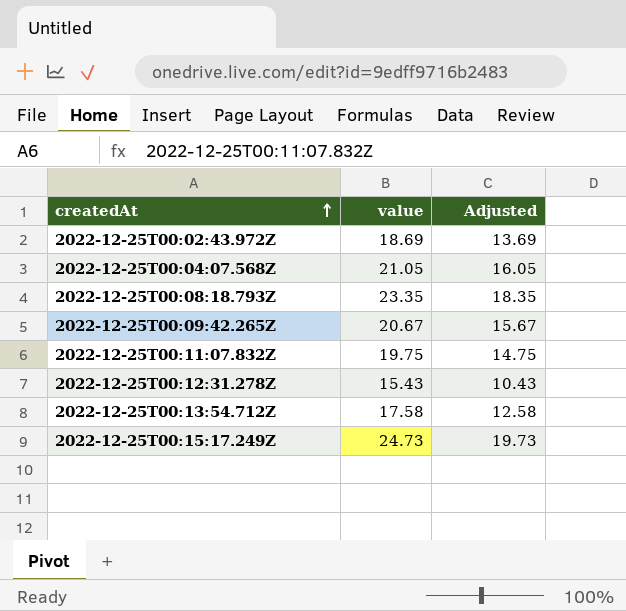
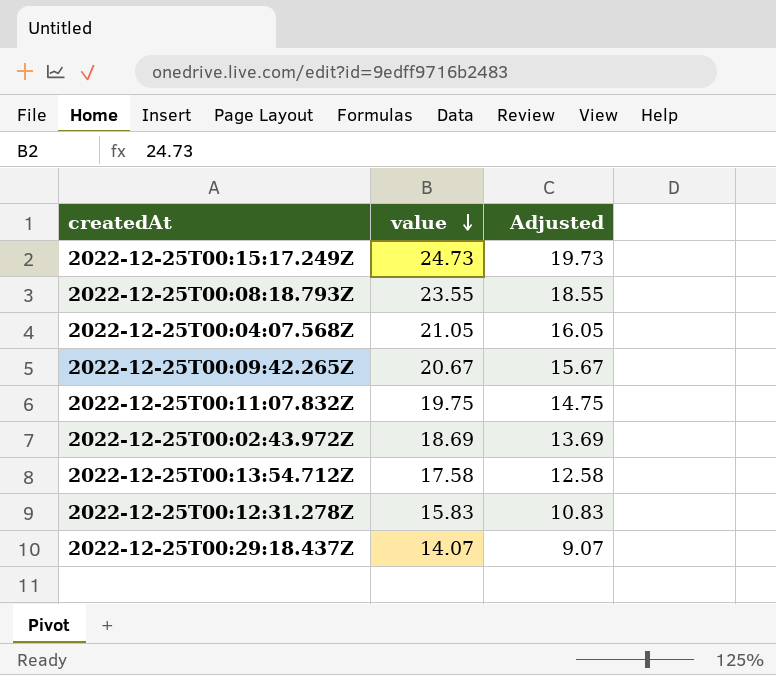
row order: createdAt ascending -> value descending
2022-12-25T00:08:18.793Z | value: 23.35 -> 23.55
2022-12-25T00:08:18.793Z | Adjusted: 18.35 -> 18.55
2022-12-25T00:12:31.278Z | value: 15.43 -> 15.83
2022-12-25T00:12:31.278Z | Adjusted: 10.43 -> 10.83
row 2022-12-25T00:29:18.437Z: none -> 14.07 | 9.07

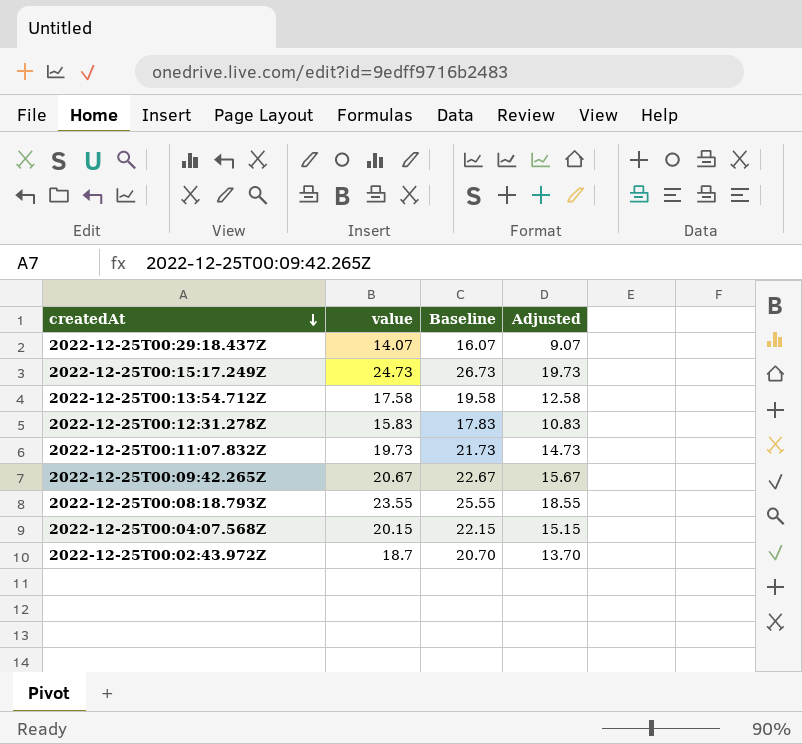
row order: value descending -> createdAt descending
column Baseline | formula: none -> [value] + 2
2022-12-25T00:11:07.832Z | value: 19.75 -> 19.73
2022-12-25T00:11:07.832Z | Adjusted: 14.75 -> 14.73
2022-12-25T00:04:07.568Z | value: 21.05 -> 20.15
2022-12-25T00:04:07.568Z | Adjusted: 16.05 -> 15.15
2022-12-25T00:02:43.972Z | value: 18.69 -> 18.7
2022-12-25T00:02:43.972Z | Adjusted: 13.69 -> 13.70

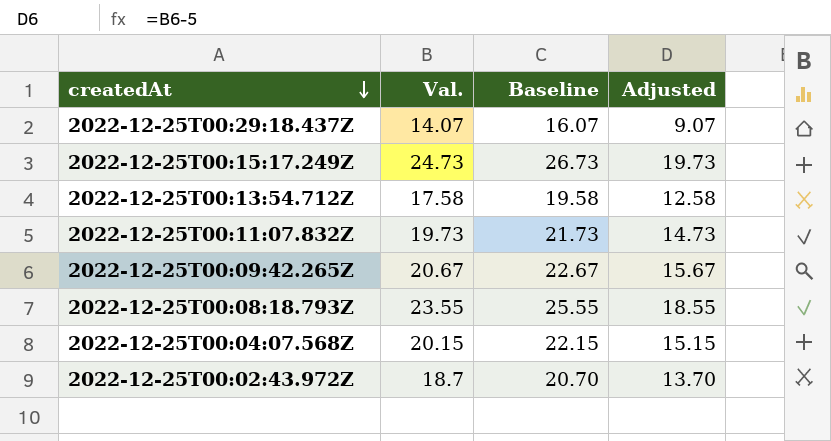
column name: value -> Val.
row 2022-12-25T00:12:31.278Z: 15.83 | 17.83 | 10.83 -> none

